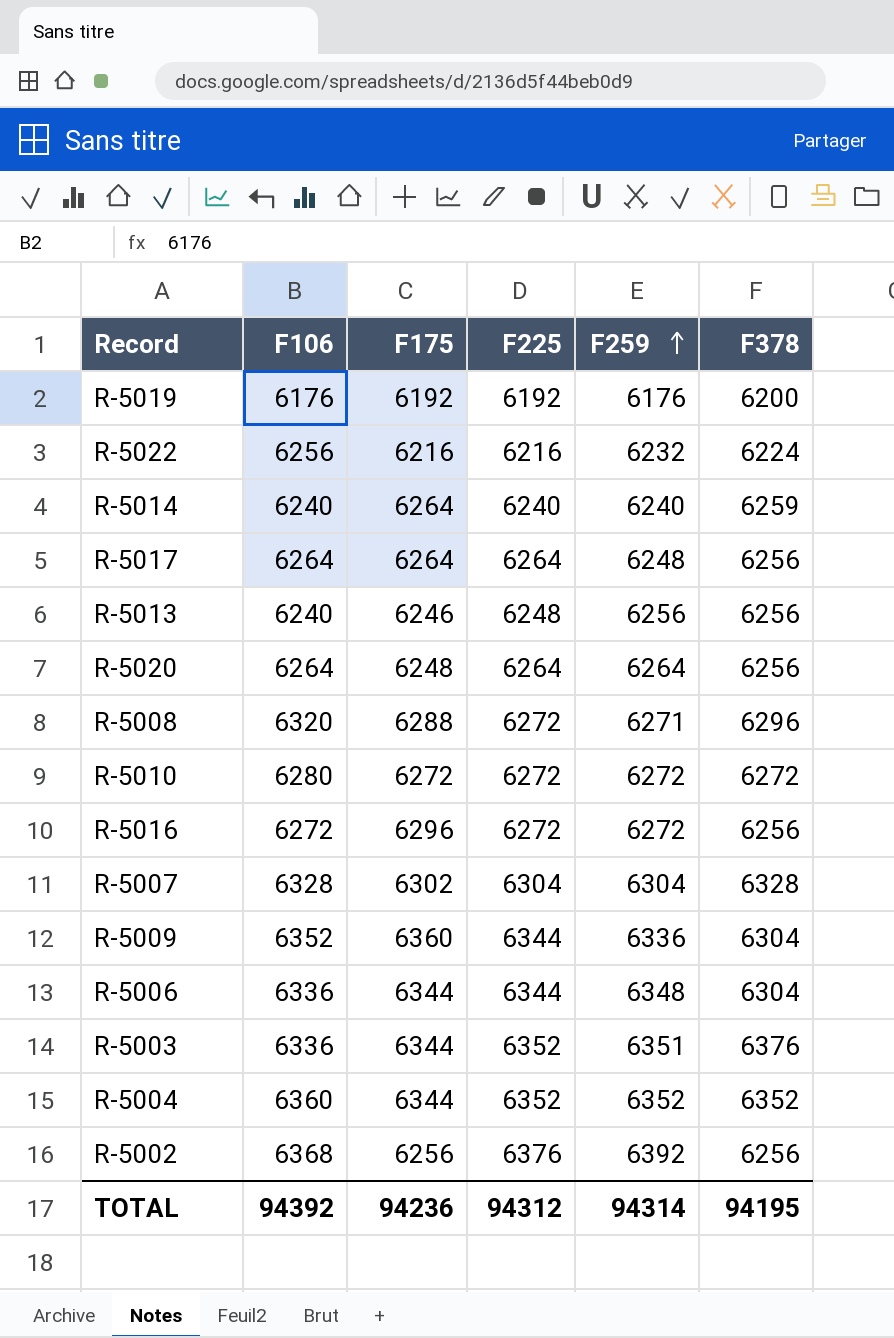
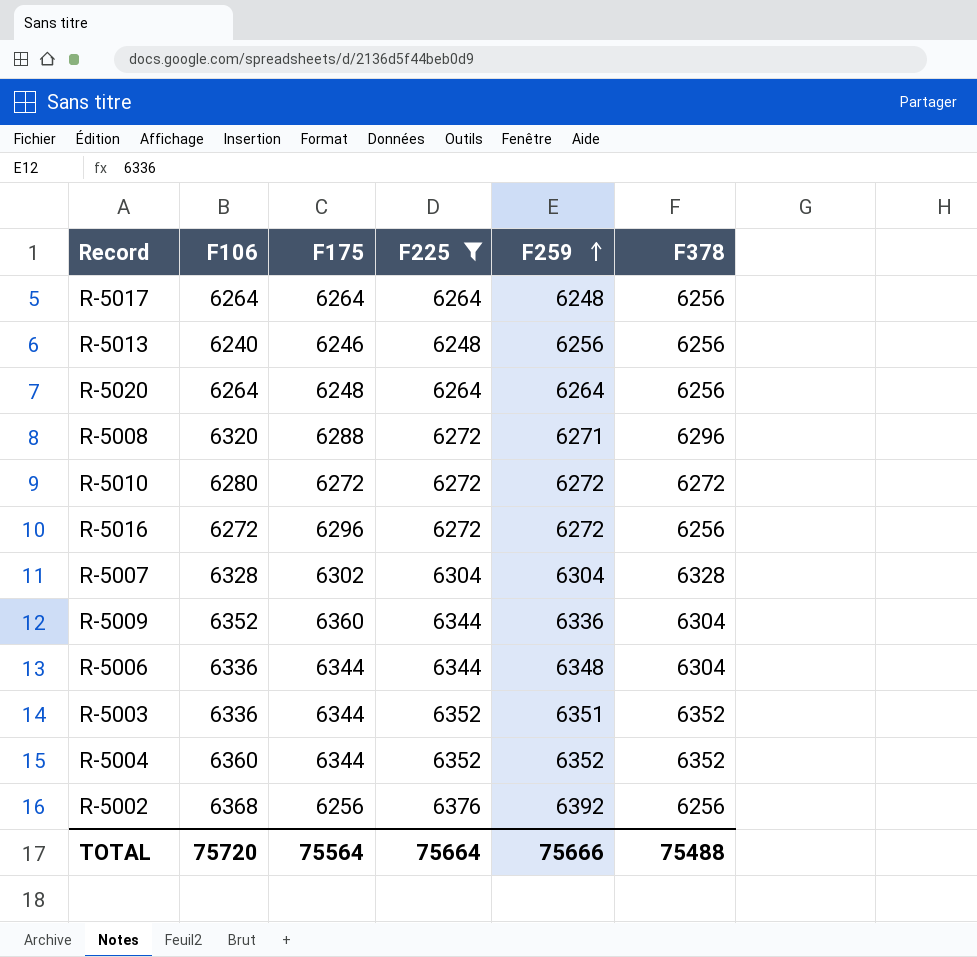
filter: none -> F225 >= 6248
R-5003 | F378: 6376 -> 6352
TOTAL | F106: 94392 -> 75720
TOTAL | F175: 94236 -> 75564
TOTAL | F225: 94312 -> 75664
TOTAL | F259: 94314 -> 75666
TOTAL | F378: 94195 -> 75488

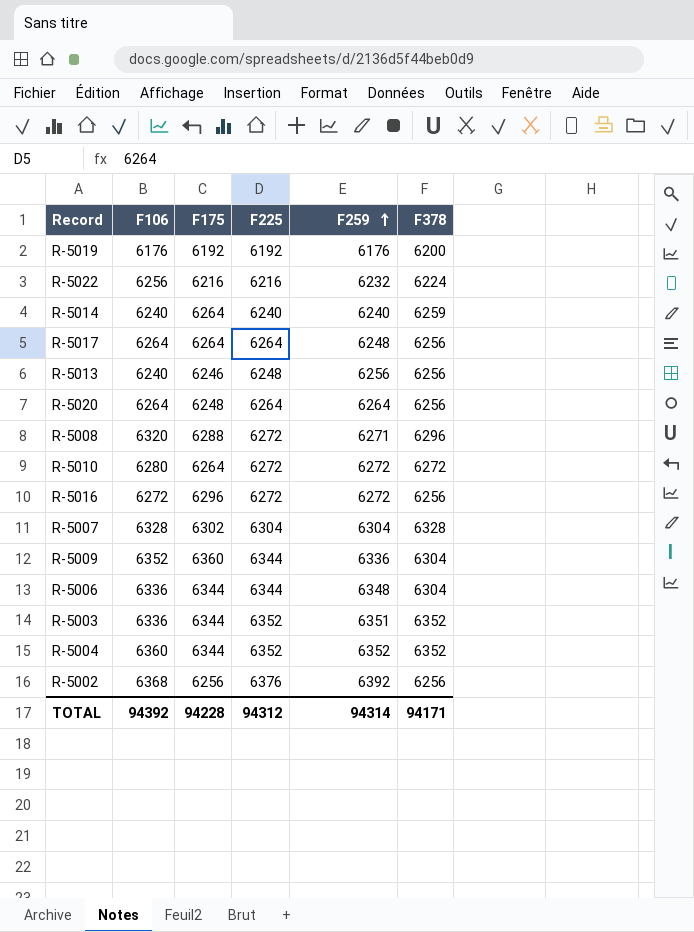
filter: F225 >= 6248 -> none
R-5010 | F175: 6272 -> 6264
TOTAL | F106: 75720 -> 94392
TOTAL | F175: 75564 -> 94228
TOTAL | F225: 75664 -> 94312
TOTAL | F259: 75666 -> 94314
TOTAL | F378: 75488 -> 94171

